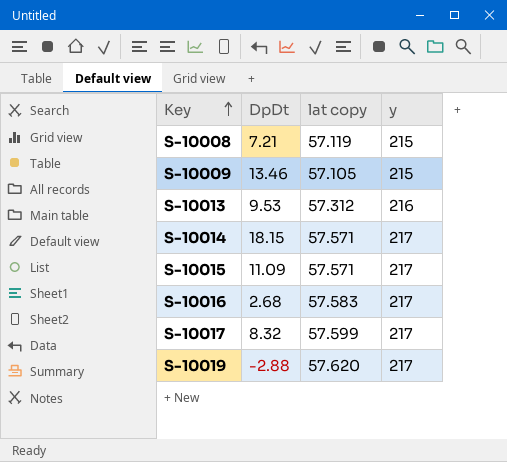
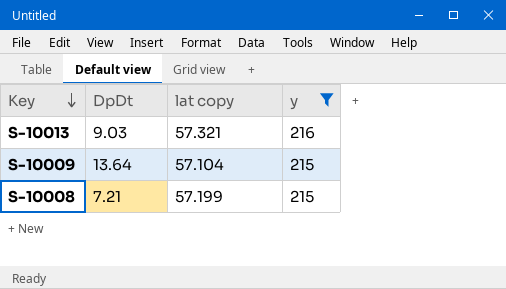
filter: none -> y != 217
row order: Key ascending -> Key descending
S-10013 | DpDt: 9.53 -> 9.03
S-10013 | lat copy: 57.312 -> 57.321
S-10009 | DpDt: 13.46 -> 13.64
S-10009 | lat copy: 57.105 -> 57.104
S-10008 | lat copy: 57.119 -> 57.199

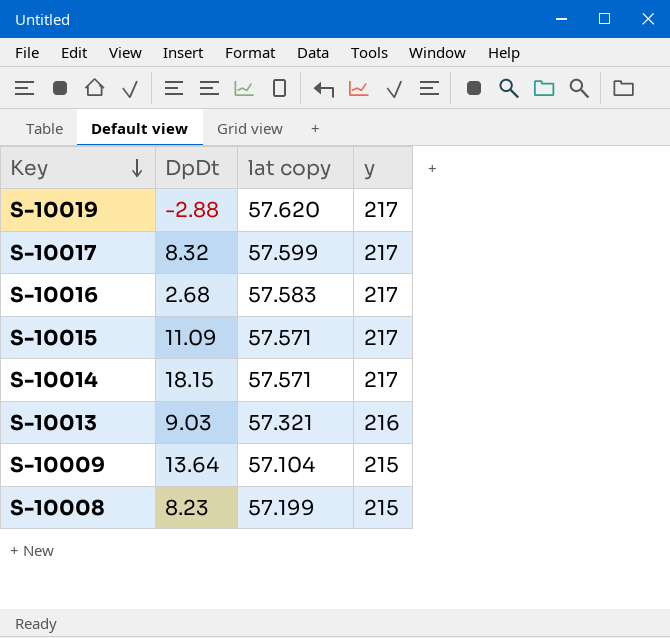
filter: y != 217 -> none
S-10008 | DpDt: 7.21 -> 8.23

